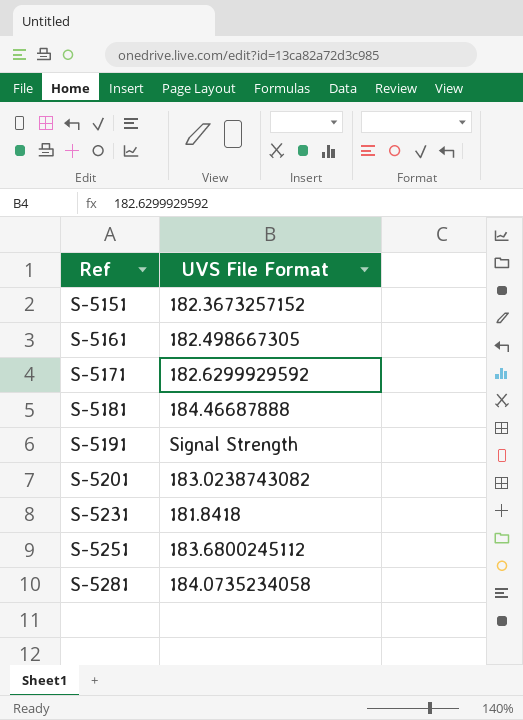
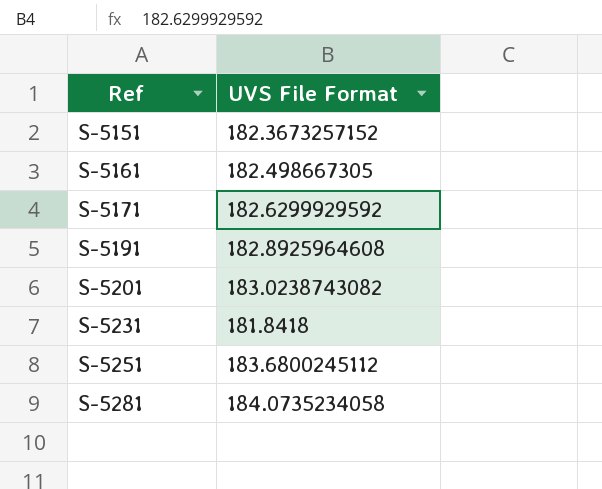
row S-5181: 184.46687888 -> none
S-5191 | UVS File Format: Signal Strength -> 182.8925964608

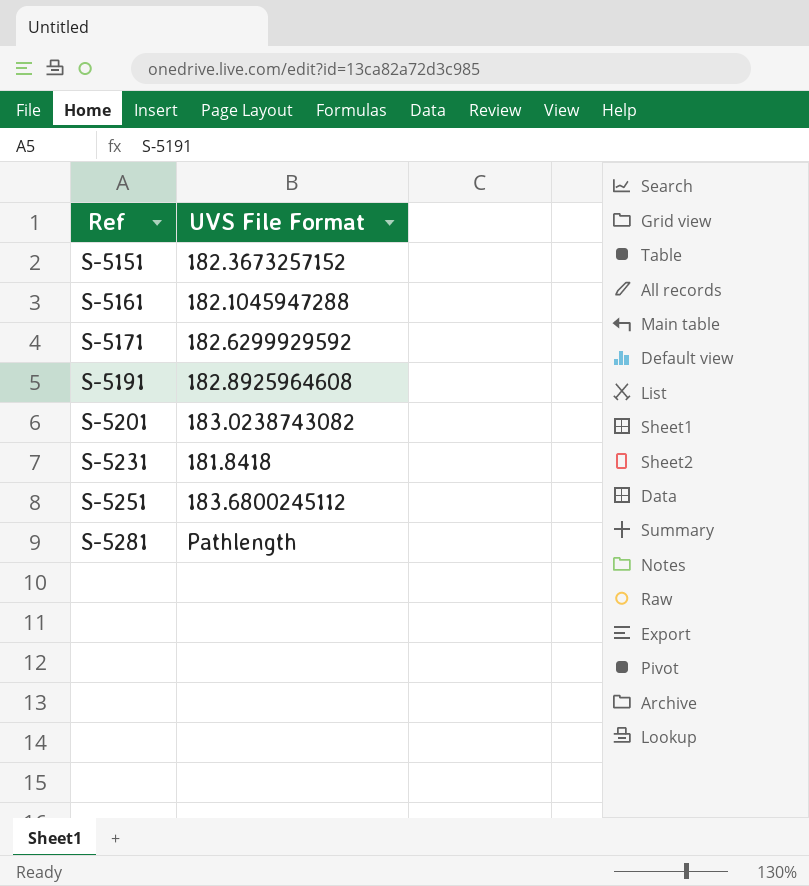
S-5161 | UVS File Format: 182.498667305 -> 182.1045947288
S-5281 | UVS File Format: 184.0735234058 -> Pathlength

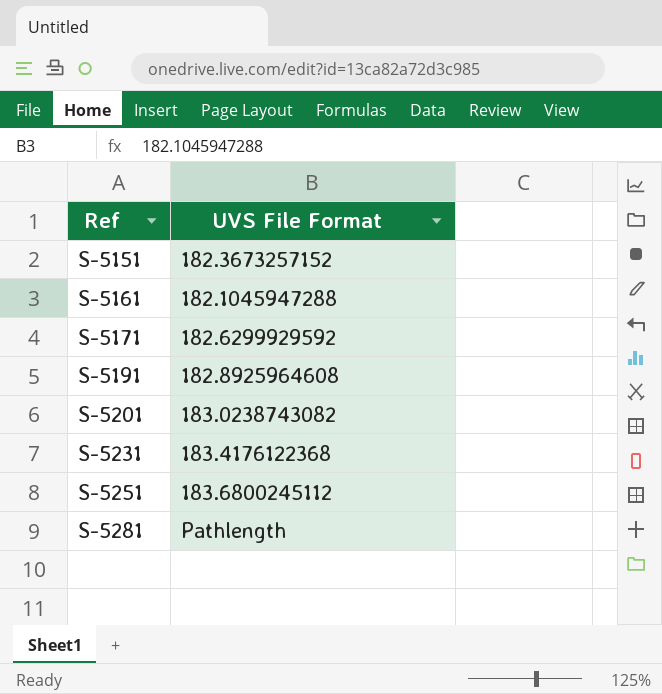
S-5231 | UVS File Format: 181.8418 -> 183.4176122368

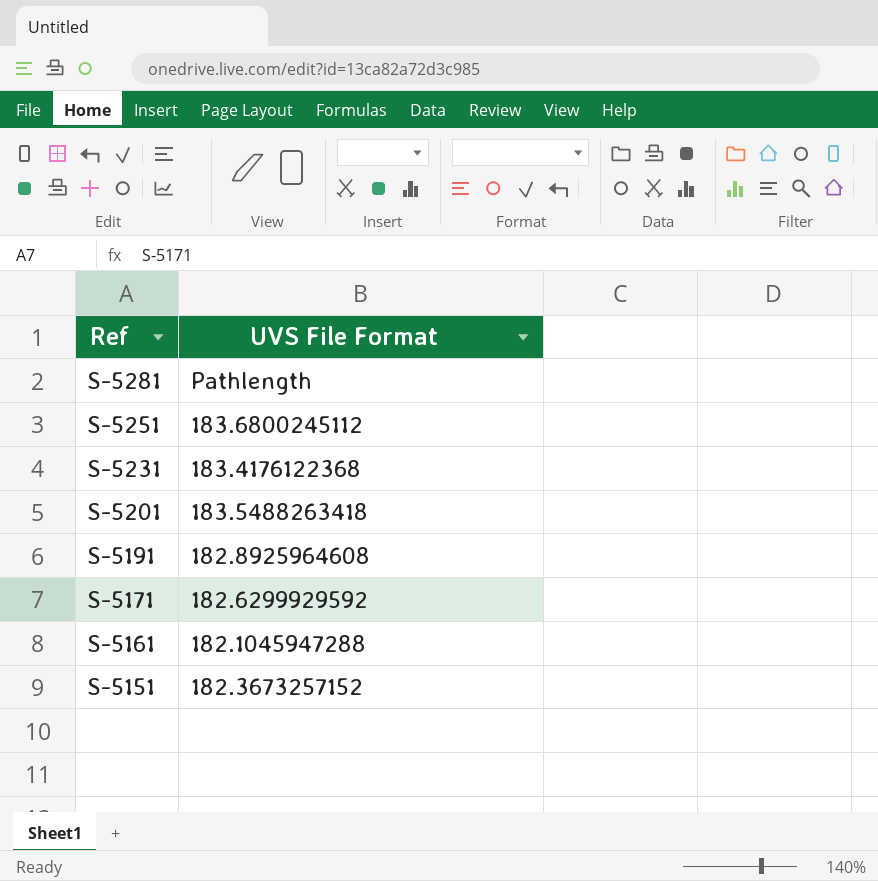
row order: Ref ascending -> Ref descending
S-5201 | UVS File Format: 183.0238743082 -> 183.5488263418

